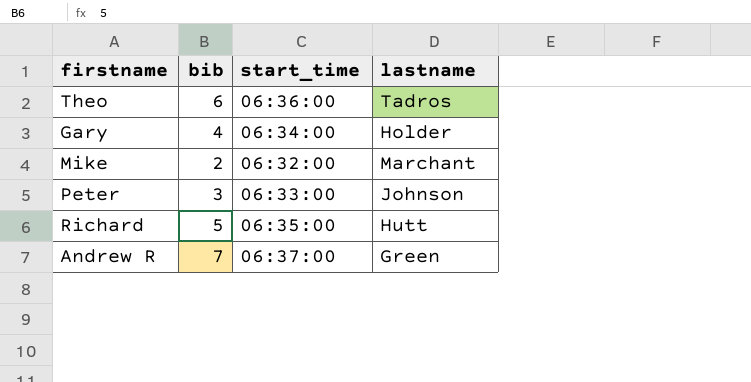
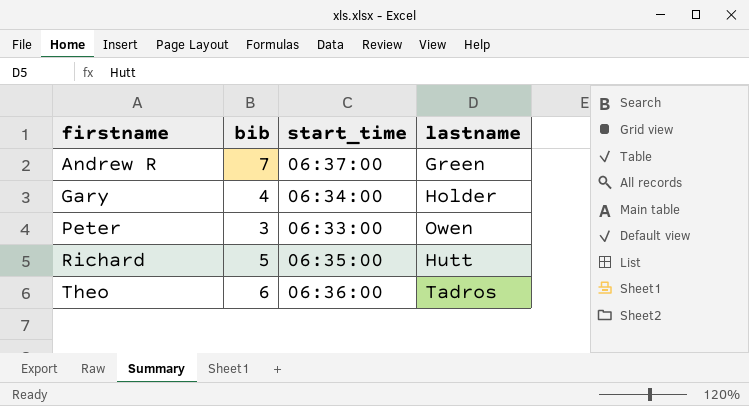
row order: none -> firstname ascending
row Mike: 2 | 06:32:00 | Marchant -> none
Peter | lastname: Johnson -> Owen

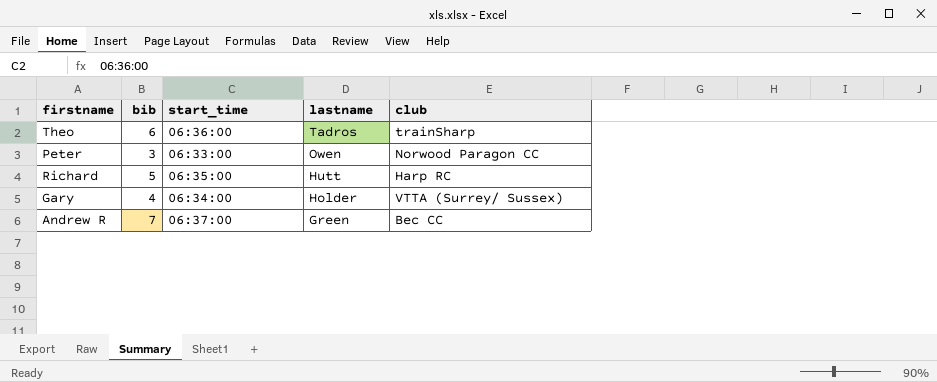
row order: firstname ascending -> lastname descending
column club | position: none -> 5

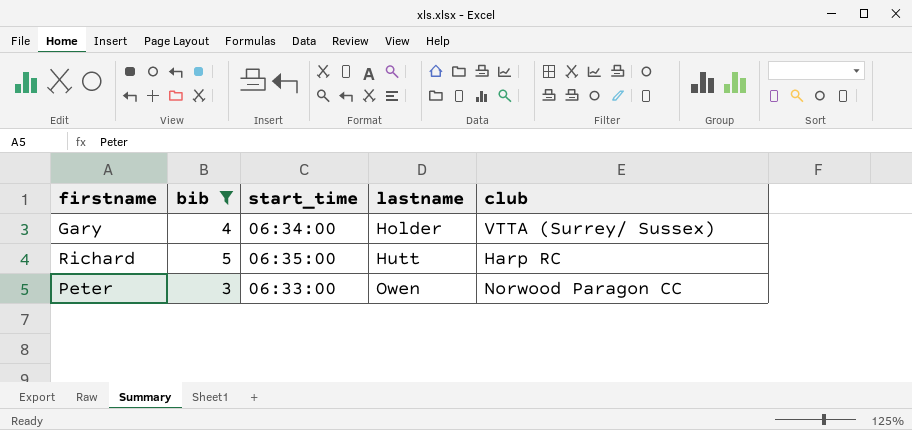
filter: none -> bib <= 5
row order: lastname descending -> lastname ascending

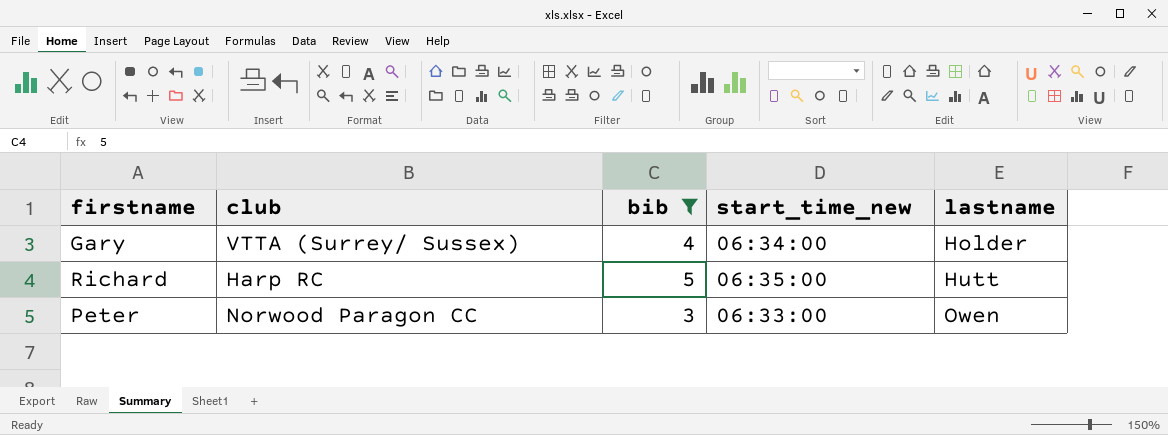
column club | position: 5 -> 2
column name: start_time -> start_time_new

